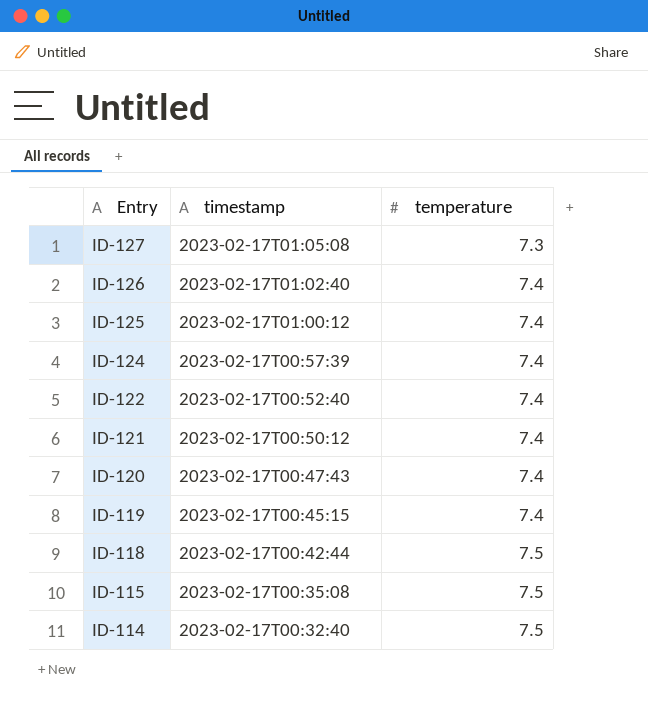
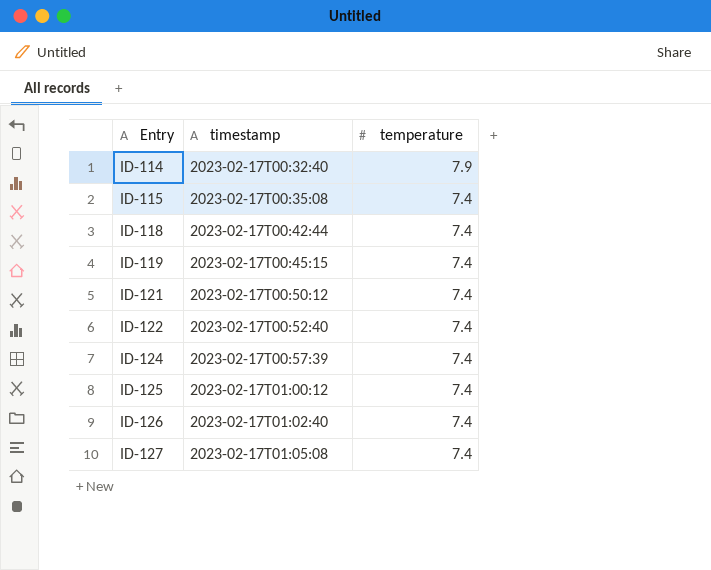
row order: Entry descending -> Entry ascending
row ID-120: 2023-02-17T00:47:43 | 7.4 -> none
ID-114 | temperature: 7.5 -> 7.9
ID-115 | temperature: 7.5 -> 7.4
ID-118 | temperature: 7.5 -> 7.4
ID-127 | temperature: 7.3 -> 7.4

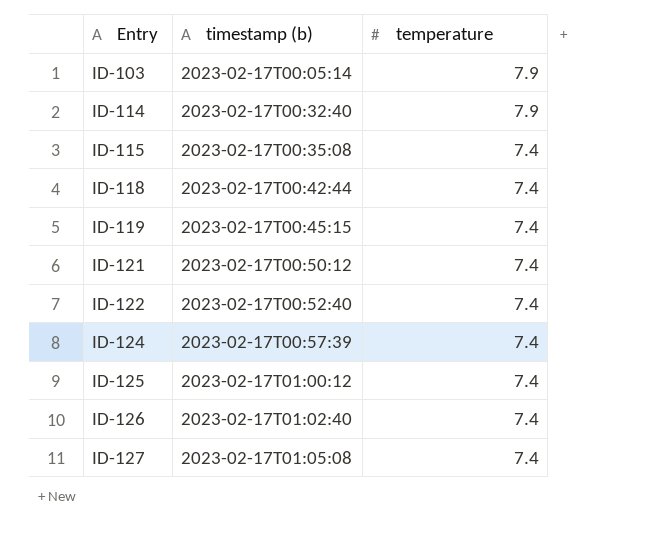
column name: timestamp -> timestamp (b)
row ID-103: none -> 2023-02-17T00:05:14 | 7.9

